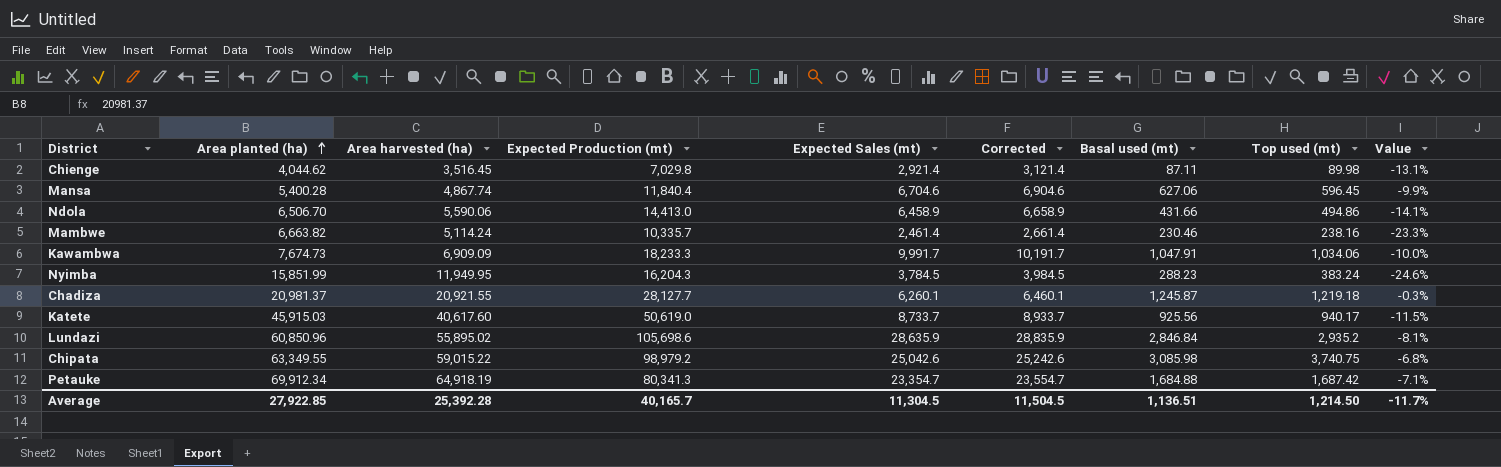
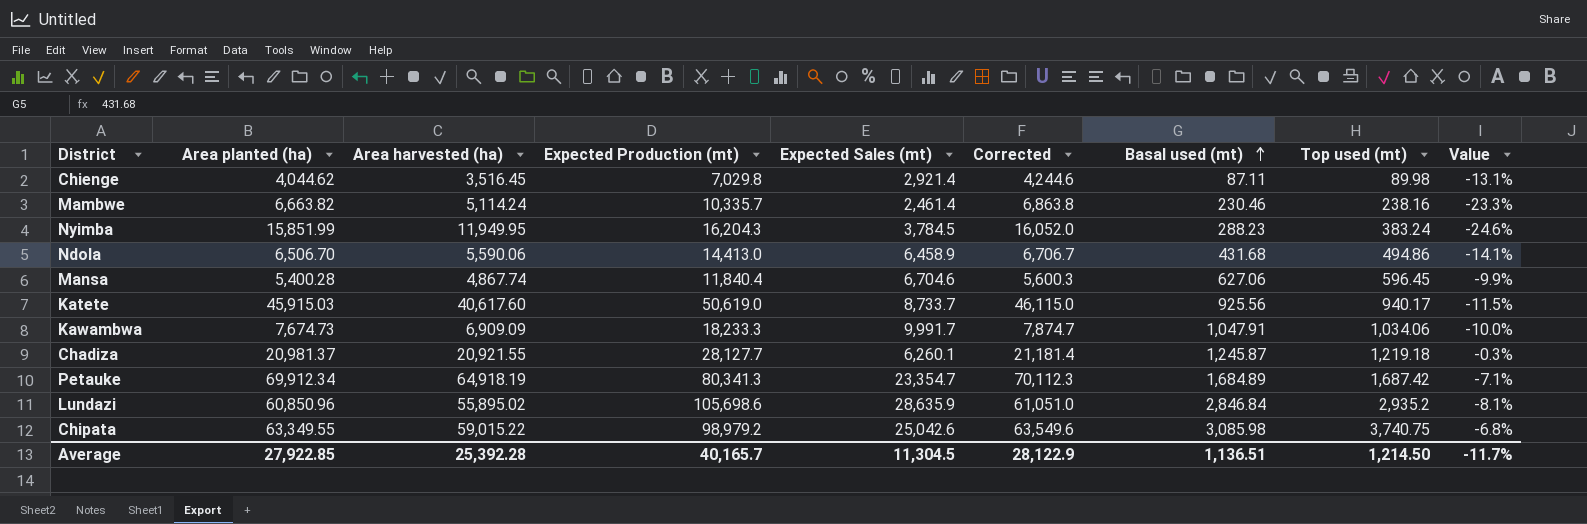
row order: Area planted (ha) ascending -> Basal used (mt) ascending
column Corrected | formula: [Expected Sales (mt)] + 200 -> [Area planted (ha)] + 200
Ndola | Basal used (mt): 431.66 -> 431.68
Petauke | Basal used (mt): 1,684.88 -> 1,684.89
Average | Corrected: 11,504.5 -> 28,122.9

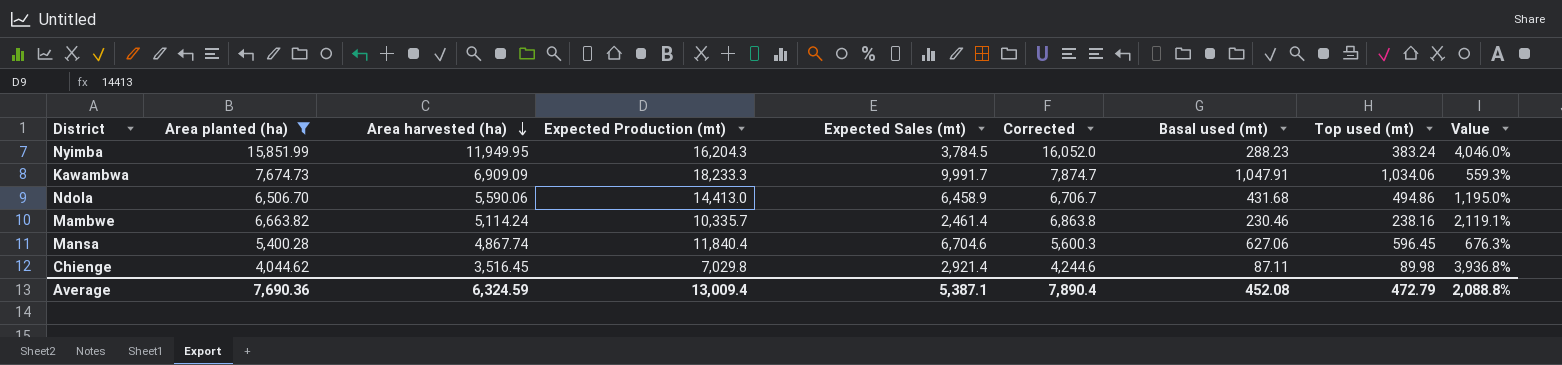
filter: none -> Area planted (ha) <= 15,851.99
row order: Basal used (mt) ascending -> Area harvested (ha) descending
column Value | formula: ([Area harvested (ha)] - [Area planted (ha)]) / [Area planted (ha)] -> ([Area harvested (ha)] - [Basal used (mt)]) / [Basal used (mt)]
Average | Area planted (ha): 27,922.85 -> 7,690.36
Average | Area harvested (ha): 25,392.28 -> 6,324.59
Average | Expected Production (mt): 40,165.7 -> 13,009.4
Average | Expected Sales (mt): 11,304.5 -> 5,387.1
Average | Corrected: 28,122.9 -> 7,890.4
Average | Basal used (mt): 1,136.51 -> 452.08
Average | Top used (mt): 1,214.50 -> 472.79
Average | Value: -11.7% -> 2,088.8%

